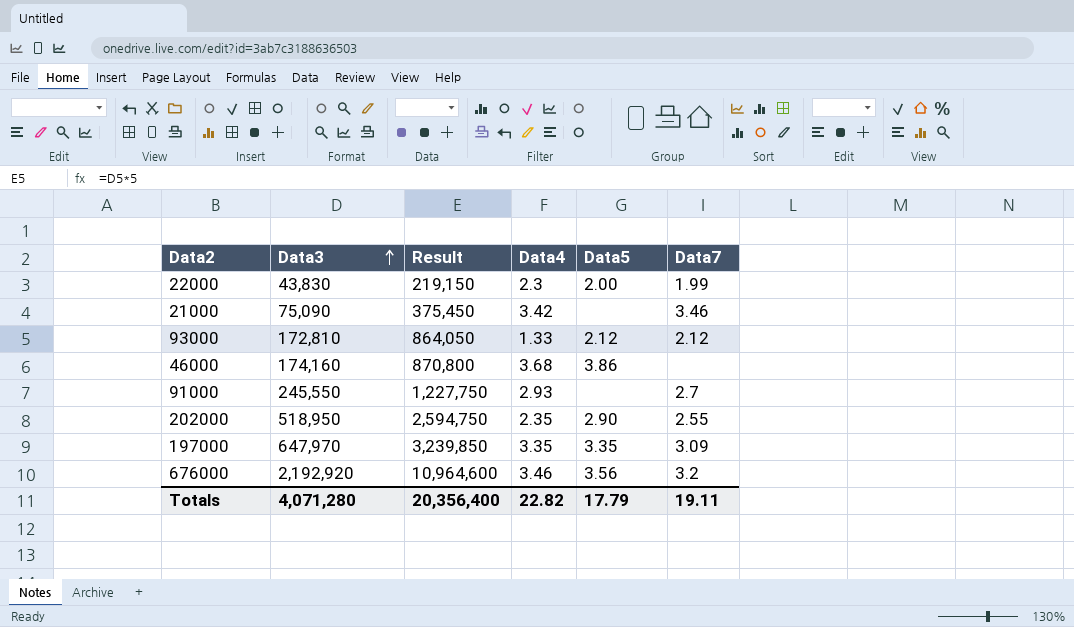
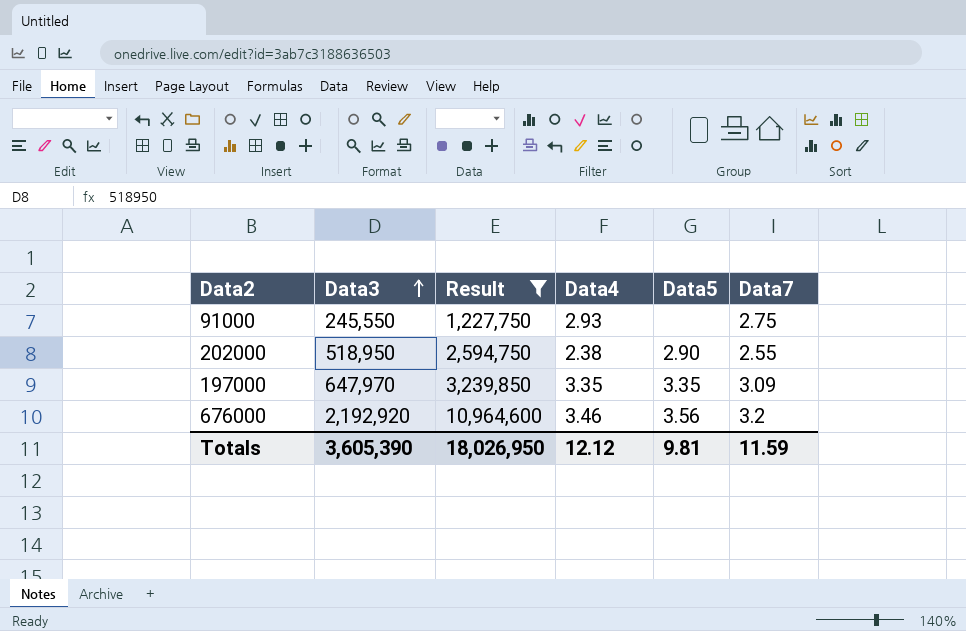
filter: none -> Result >= 1,227,750
91000 | Data7: 2.7 -> 2.75
202000 | Data4: 2.35 -> 2.38
Totals | Data3: 4,071,280 -> 3,605,390
Totals | Result: 20,356,400 -> 18,026,950
Totals | Data4: 22.82 -> 12.12
Totals | Data5: 17.79 -> 9.81
Totals | Data7: 19.11 -> 11.59

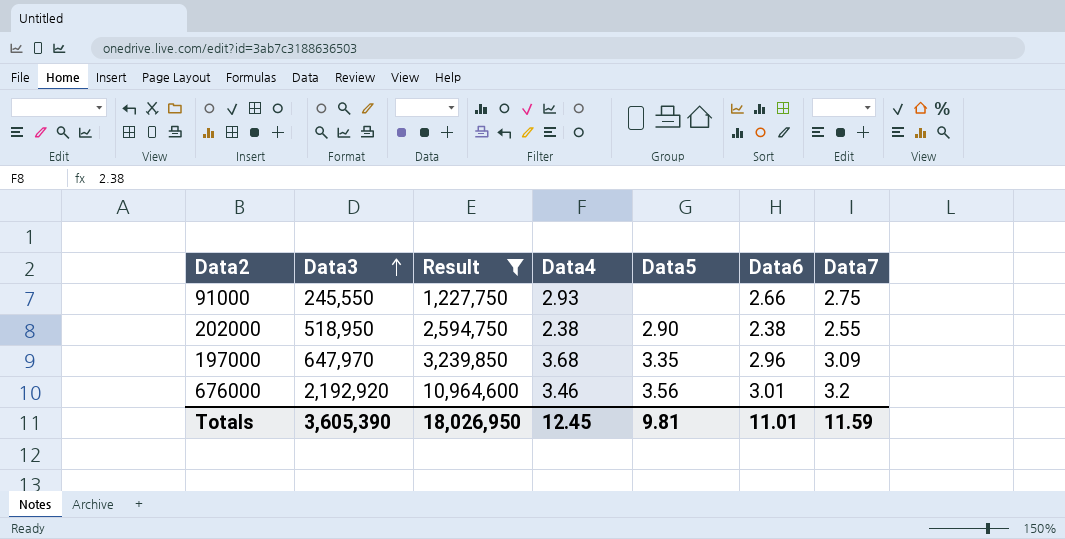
column Data6 | position: none -> 6
197000 | Data4: 3.35 -> 3.68
Totals | Data4: 12.12 -> 12.45

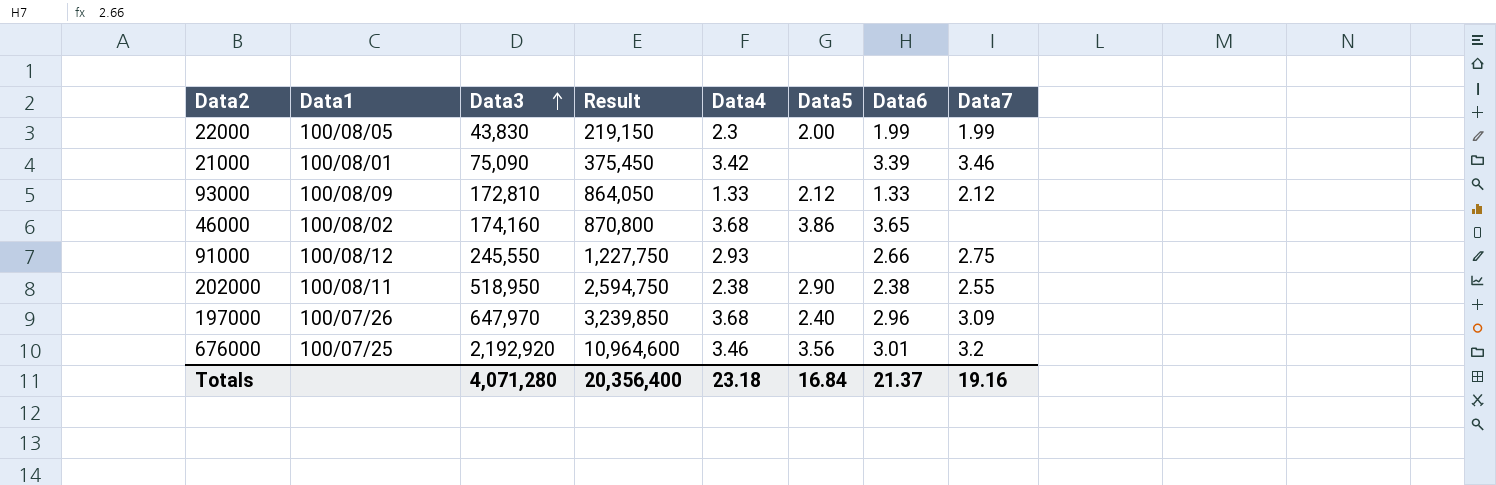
filter: Result >= 1,227,750 -> none
column Data1 | position: none -> 2
197000 | Data5: 3.35 -> 2.40
Totals | Data3: 3,605,390 -> 4,071,280
Totals | Result: 18,026,950 -> 20,356,400
Totals | Data4: 12.45 -> 23.18
Totals | Data5: 9.81 -> 16.84
Totals | Data6: 11.01 -> 21.37
Totals | Data7: 11.59 -> 19.16

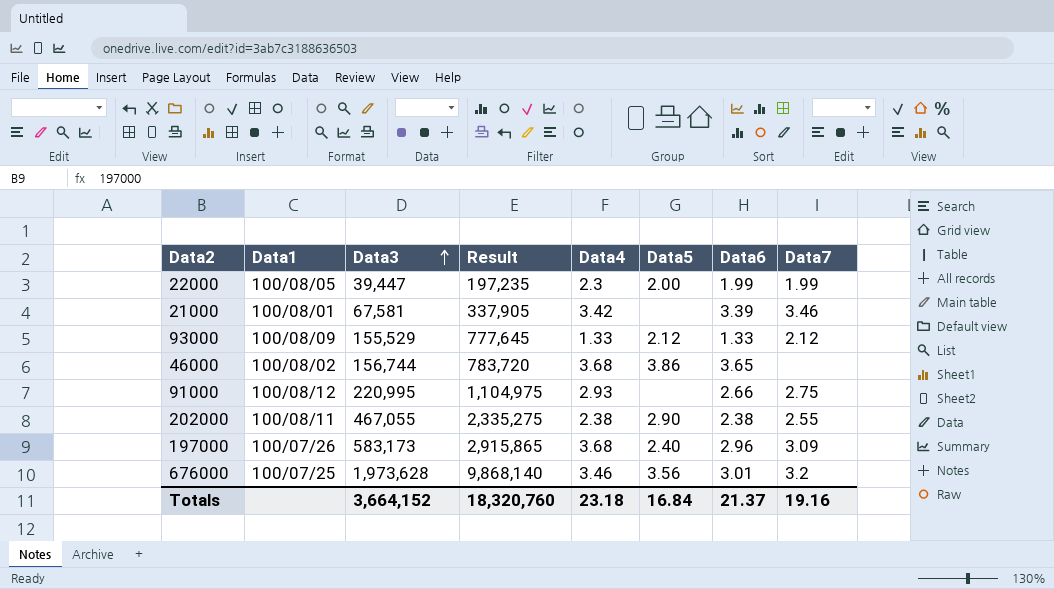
22000 | Data3: 43,830 -> 39,447
22000 | Result: 219,150 -> 197,235
21000 | Data3: 75,090 -> 67,581
21000 | Result: 375,450 -> 337,905
93000 | Data3: 172,810 -> 155,529
93000 | Result: 864,050 -> 777,645
46000 | Data3: 174,160 -> 156,744
46000 | Result: 870,800 -> 783,720
91000 | Data3: 245,550 -> 220,995
91000 | Result: 1,227,750 -> 1,104,975
202000 | Data3: 518,950 -> 467,055
202000 | Result: 2,594,750 -> 2,335,275
197000 | Data3: 647,970 -> 583,173
197000 | Result: 3,239,850 -> 2,915,865
676000 | Data3: 2,192,920 -> 1,973,628
676000 | Result: 10,964,600 -> 9,868,140
Totals | Data3: 4,071,280 -> 3,664,152
Totals | Result: 20,356,400 -> 18,320,760

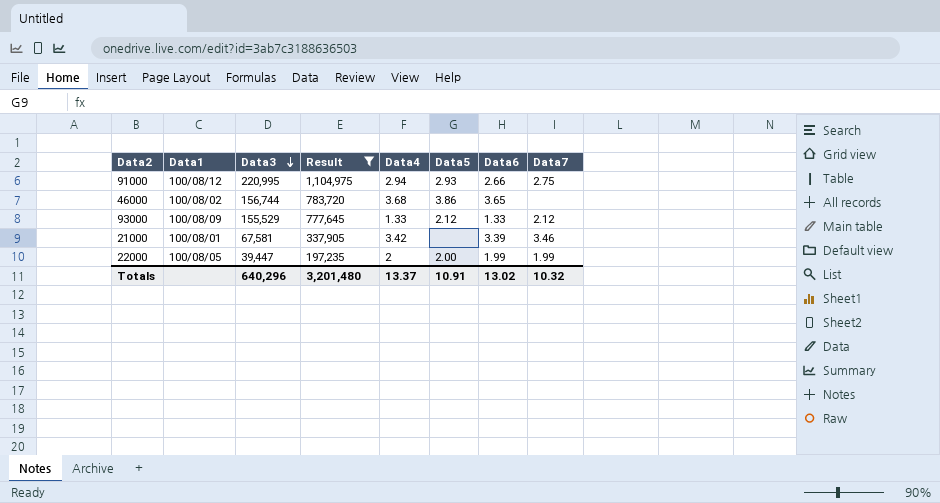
filter: none -> Result <= 1,104,975
row order: Data3 ascending -> Data3 descending
91000 | Data4: 2.93 -> 2.94
91000 | Data5: none -> 2.93
22000 | Data4: 2.3 -> 2
Totals | Data3: 3,664,152 -> 640,296
Totals | Result: 18,320,760 -> 3,201,480
Totals | Data4: 23.18 -> 13.37
Totals | Data5: 16.84 -> 10.91
Totals | Data6: 21.37 -> 13.02
Totals | Data7: 19.16 -> 10.32

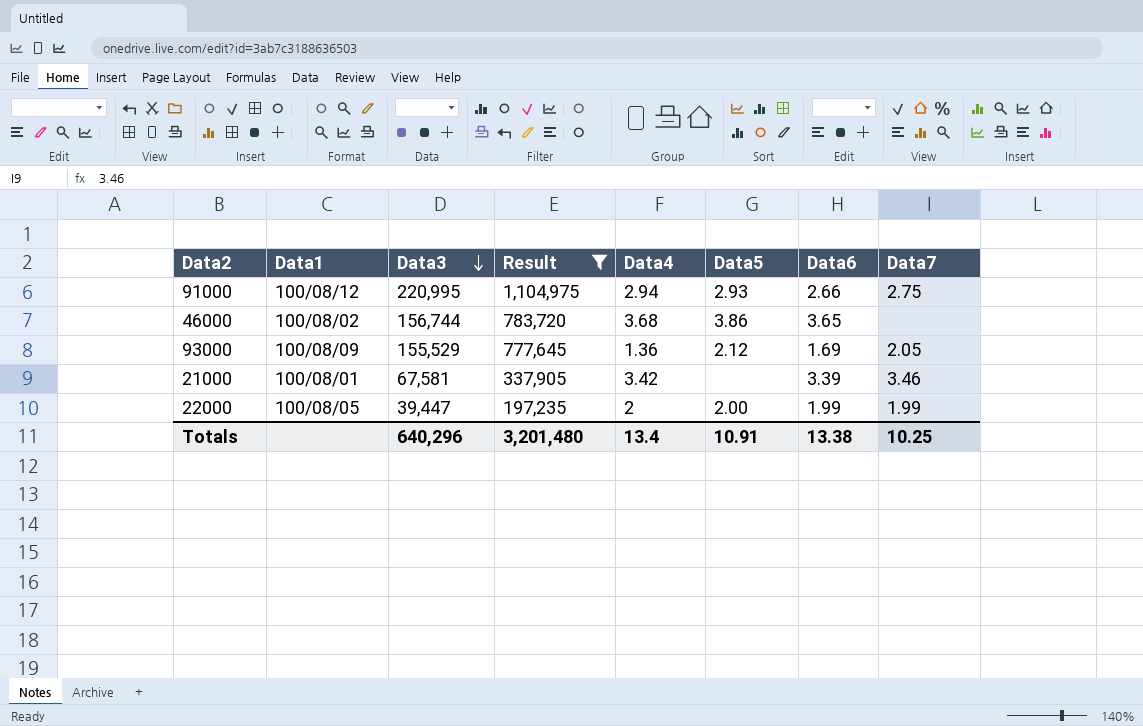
93000 | Data4: 1.33 -> 1.36
93000 | Data6: 1.33 -> 1.69
93000 | Data7: 2.12 -> 2.05
Totals | Data4: 13.37 -> 13.4
Totals | Data6: 13.02 -> 13.38
Totals | Data7: 10.32 -> 10.25

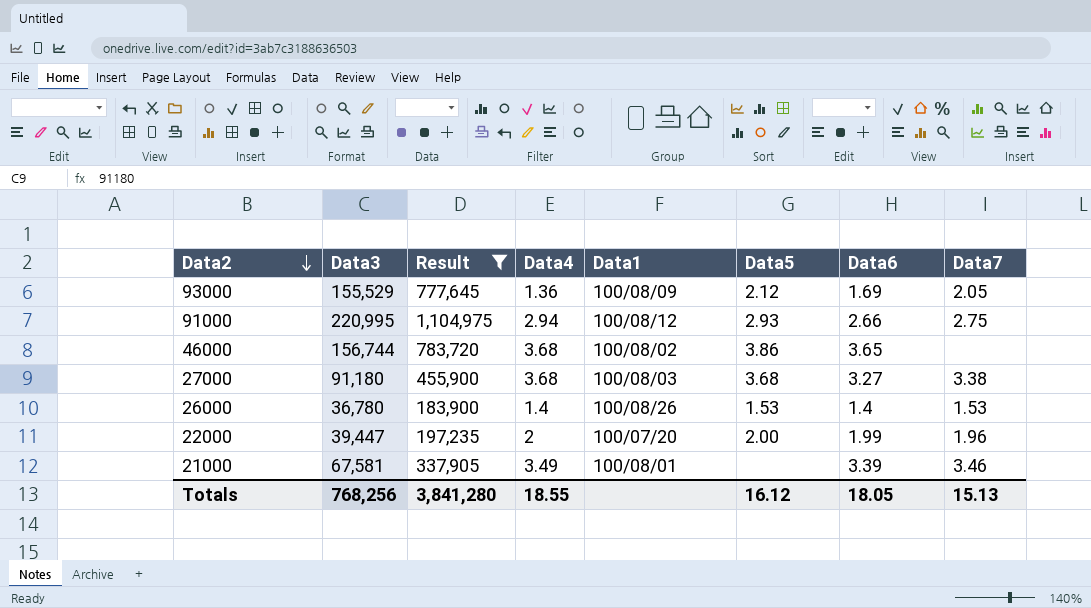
row order: Data3 descending -> Data2 descending
column Data1 | position: 2 -> 5
row 27000: none -> 91,180 | 455,900 | 3.68 | 100/08/03 | 3.68 | 3.27 | 3.38
row 26000: none -> 36,780 | 183,900 | 1.4 | 100/08/26 | 1.53 | 1.4 | 1.53
22000 | Data1: 100/08/05 -> 100/07/20
22000 | Data7: 1.99 -> 1.96
21000 | Data4: 3.42 -> 3.49
Totals | Data3: 640,296 -> 768,256
Totals | Result: 3,201,480 -> 3,841,280
Totals | Data4: 13.4 -> 18.55
Totals | Data5: 10.91 -> 16.12
Totals | Data6: 13.38 -> 18.05
Totals | Data7: 10.25 -> 15.13

